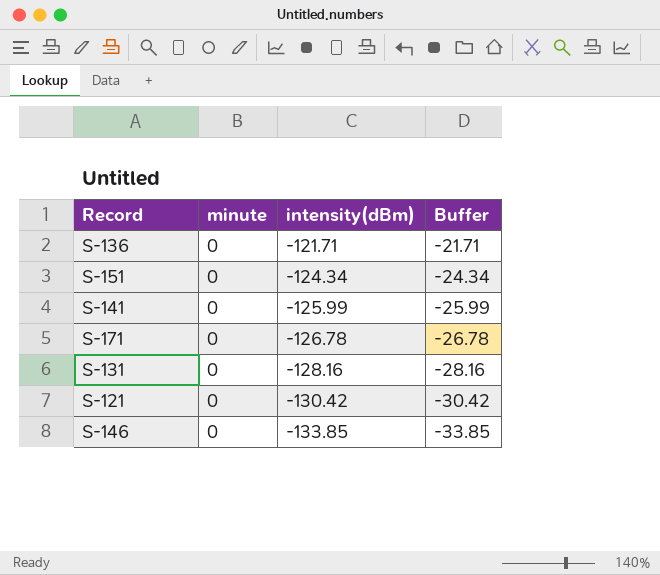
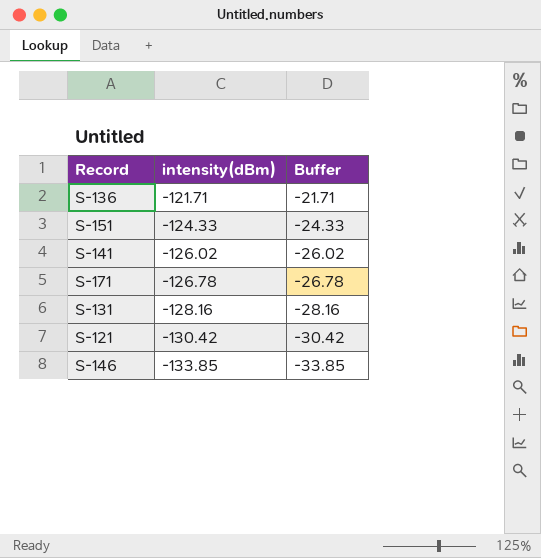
column minute | position: 2 -> none
S-151 | intensity(dBm): -124.34 -> -124.33
S-151 | Buffer: -24.34 -> -24.33
S-141 | intensity(dBm): -125.99 -> -126.02
S-141 | Buffer: -25.99 -> -26.02

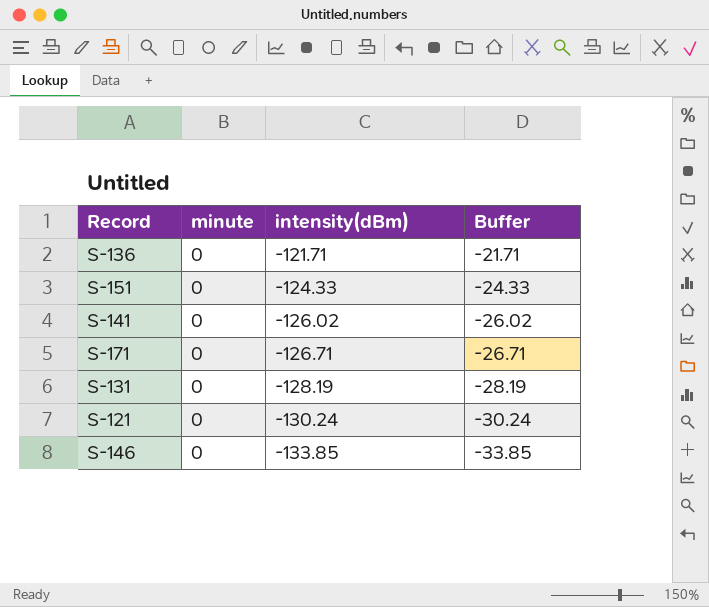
column minute | position: none -> 2
S-171 | intensity(dBm): -126.78 -> -126.71
S-171 | Buffer: -26.78 -> -26.71
S-131 | intensity(dBm): -128.16 -> -128.19
S-131 | Buffer: -28.16 -> -28.19
S-121 | intensity(dBm): -130.42 -> -130.24
S-121 | Buffer: -30.42 -> -30.24

